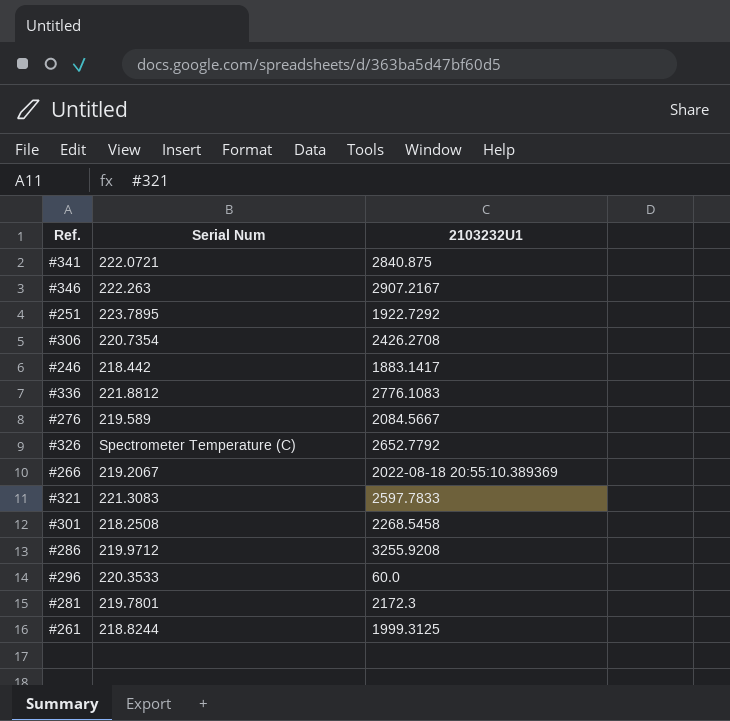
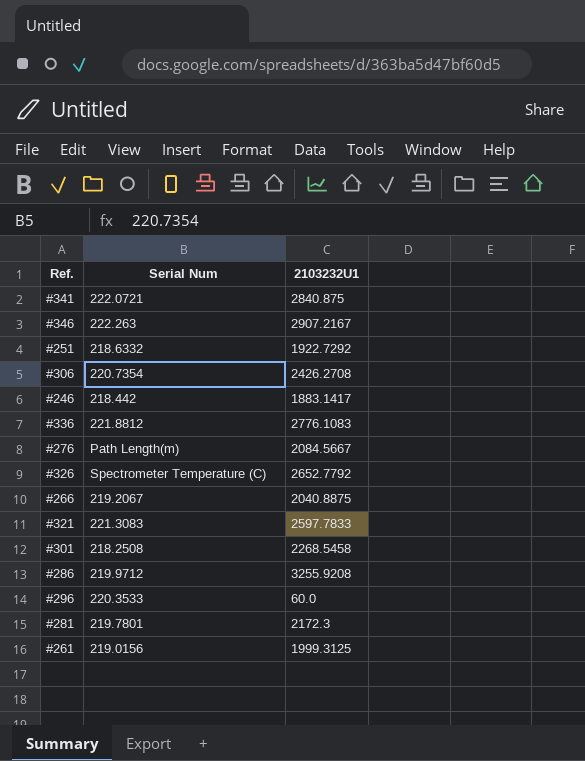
#251 | Serial Num: 223.7895 -> 218.6332
#276 | Serial Num: 219.589 -> Path Length(m)
#266 | 2103232U1: 2022-08-18 20:55:10.389369 -> 2040.8875
#261 | Serial Num: 218.8244 -> 219.0156

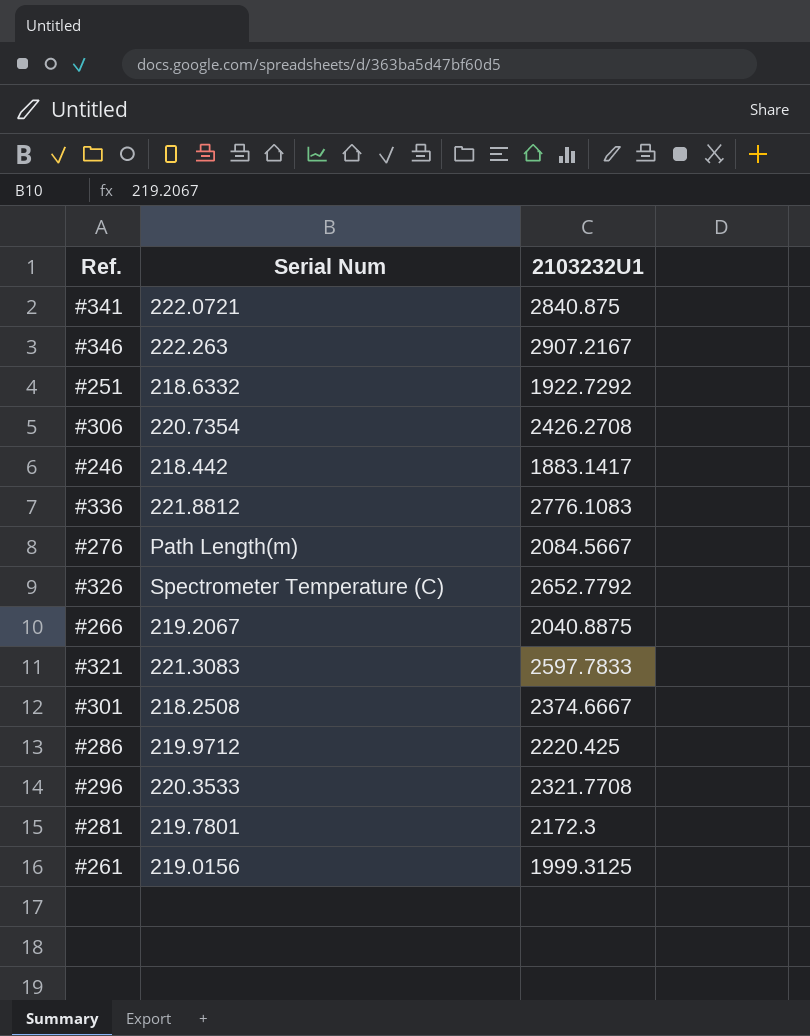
#301 | 2103232U1: 2268.5458 -> 2374.6667
#286 | 2103232U1: 3255.9208 -> 2220.425
#296 | 2103232U1: 60.0 -> 2321.7708

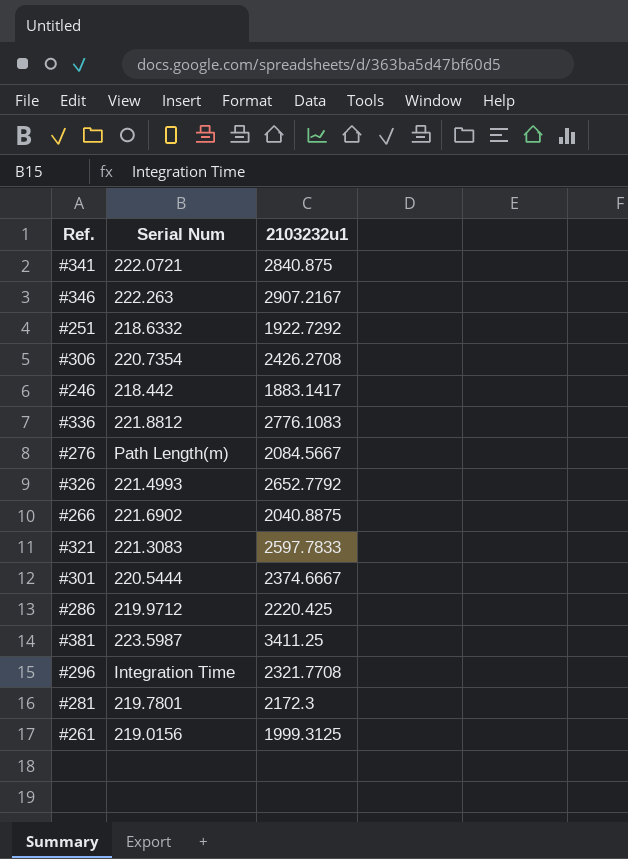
column name: 2103232U1 -> 2103232u1
#326 | Serial Num: Spectrometer Temperature (C) -> 221.4993
#266 | Serial Num: 219.2067 -> 221.6902
#301 | Serial Num: 218.2508 -> 220.5444
row #381: none -> 223.5987 | 3411.25
#296 | Serial Num: 220.3533 -> Integration Time

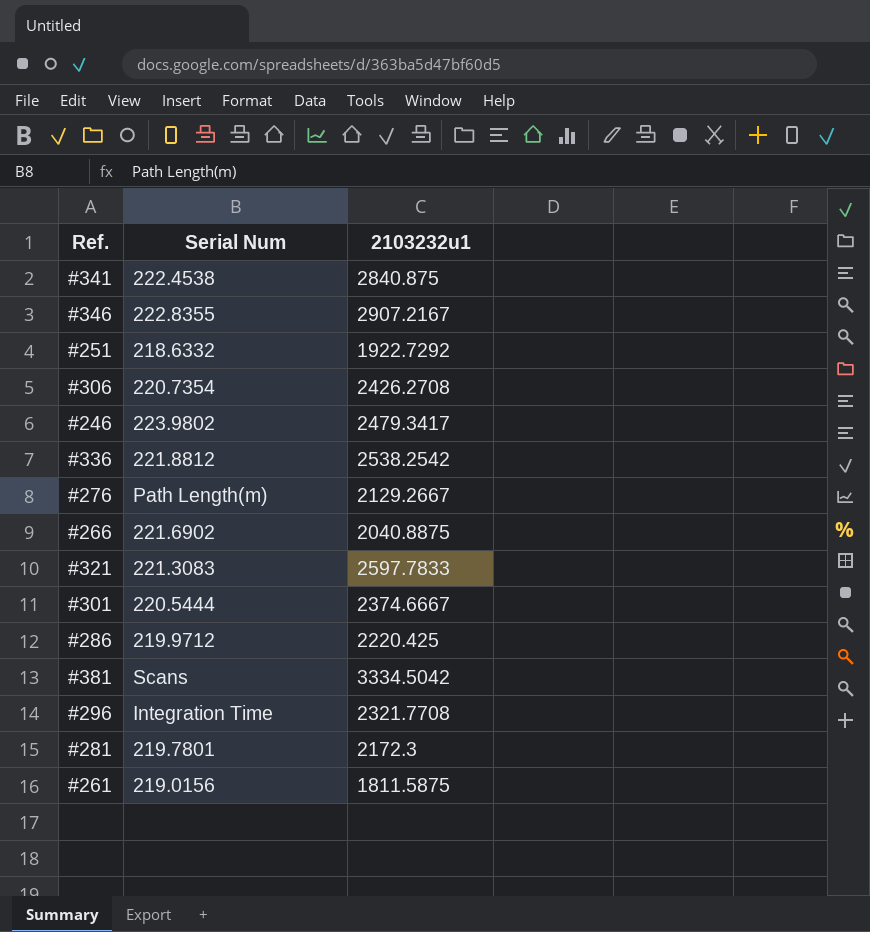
row #326: 221.4993 | 2652.7792 -> none
#341 | Serial Num: 222.0721 -> 222.4538
#346 | Serial Num: 222.263 -> 222.8355
#246 | Serial Num: 218.442 -> 223.9802
#246 | 2103232u1: 1883.1417 -> 2479.3417
#336 | 2103232u1: 2776.1083 -> 2538.2542
#276 | 2103232u1: 2084.5667 -> 2129.2667
#381 | Serial Num: 223.5987 -> Scans
#381 | 2103232u1: 3411.25 -> 3334.5042
#261 | 2103232u1: 1999.3125 -> 1811.5875

